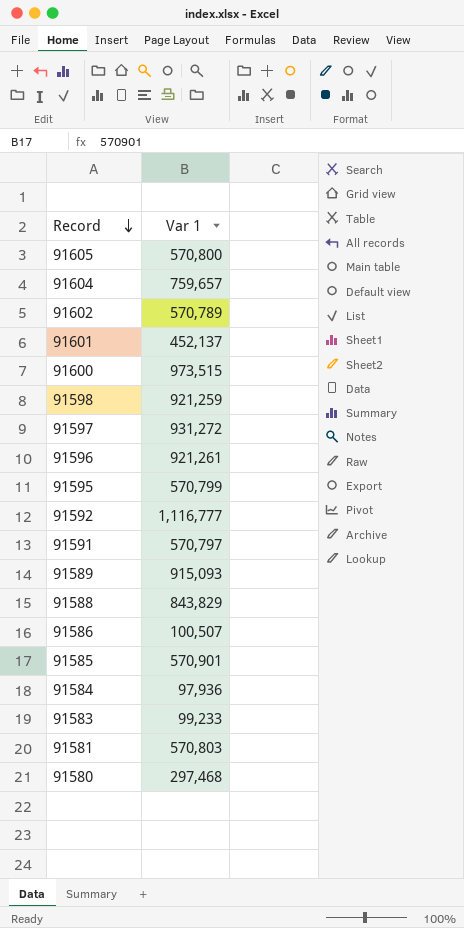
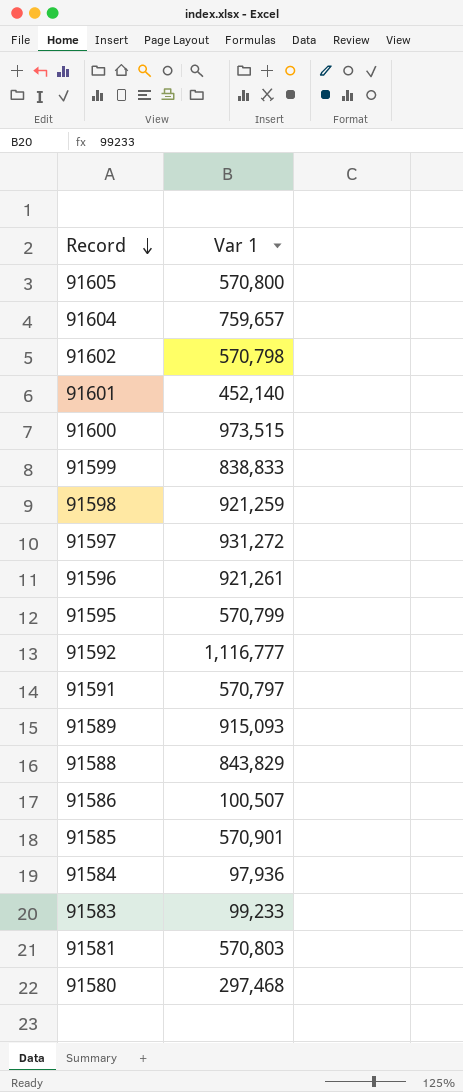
91602 | Var 1: 570,789 -> 570,798
91601 | Var 1: 452,137 -> 452,140
row 91599: none -> 838,833

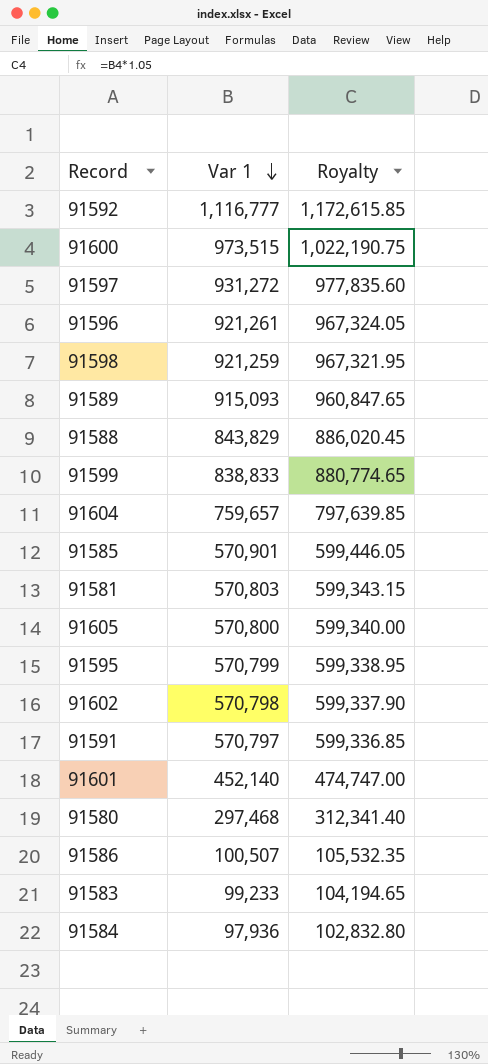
row order: Record descending -> Var 1 descending
column Royalty | formula: none -> [Var 1] * 1.05

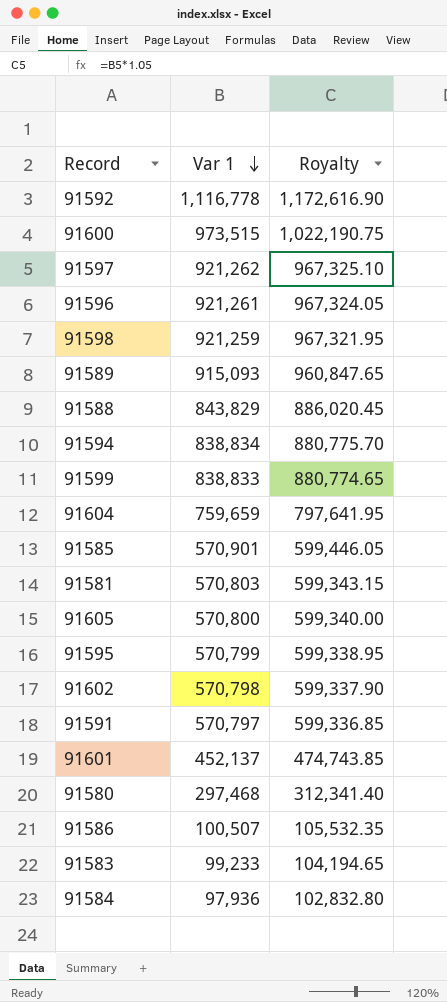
91592 | Var 1: 1,116,777 -> 1,116,778
91592 | Royalty: 1,172,615.85 -> 1,172,616.90
91597 | Var 1: 931,272 -> 921,262
91597 | Royalty: 977,835.60 -> 967,325.10
row 91594: none -> 838,834 | 880,775.70
91604 | Var 1: 759,657 -> 759,659
91604 | Royalty: 797,639.85 -> 797,641.95
91601 | Var 1: 452,140 -> 452,137
91601 | Royalty: 474,747.00 -> 474,743.85

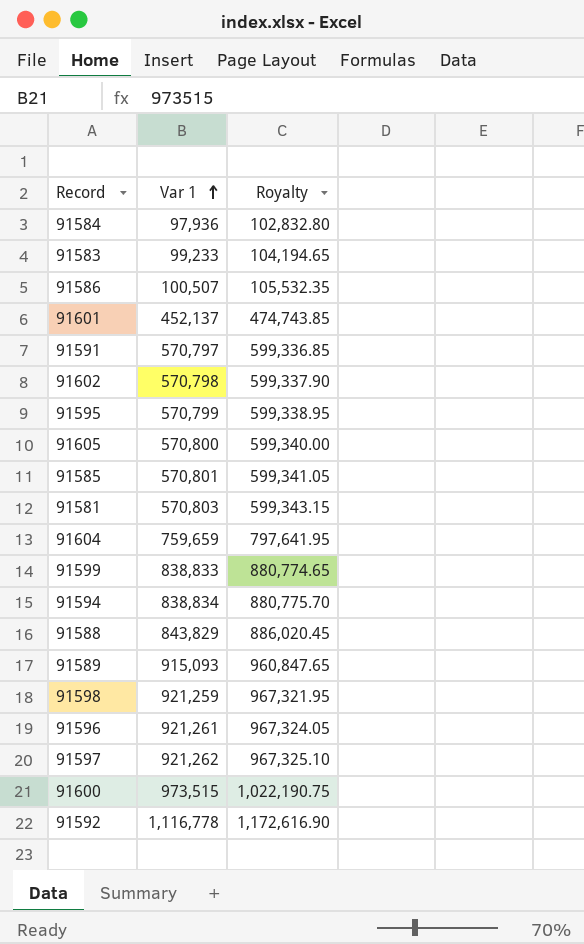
row order: Var 1 descending -> Var 1 ascending
row 91580: 297,468 | 312,341.40 -> none
91585 | Var 1: 570,901 -> 570,801
91585 | Royalty: 599,446.05 -> 599,341.05

